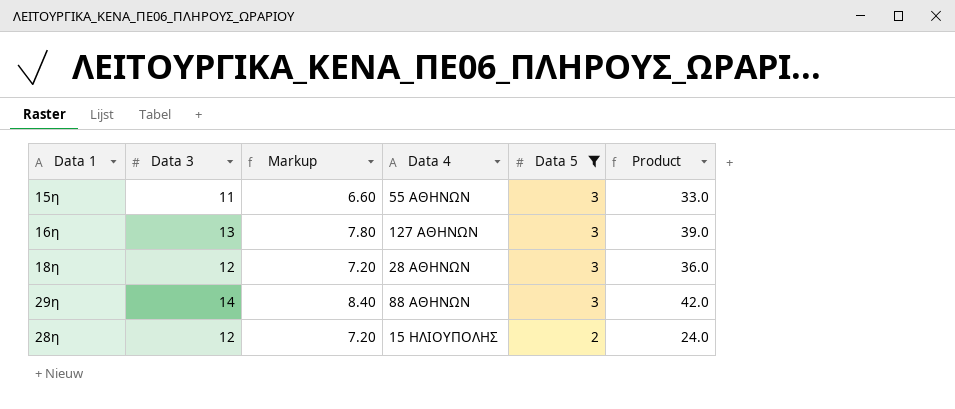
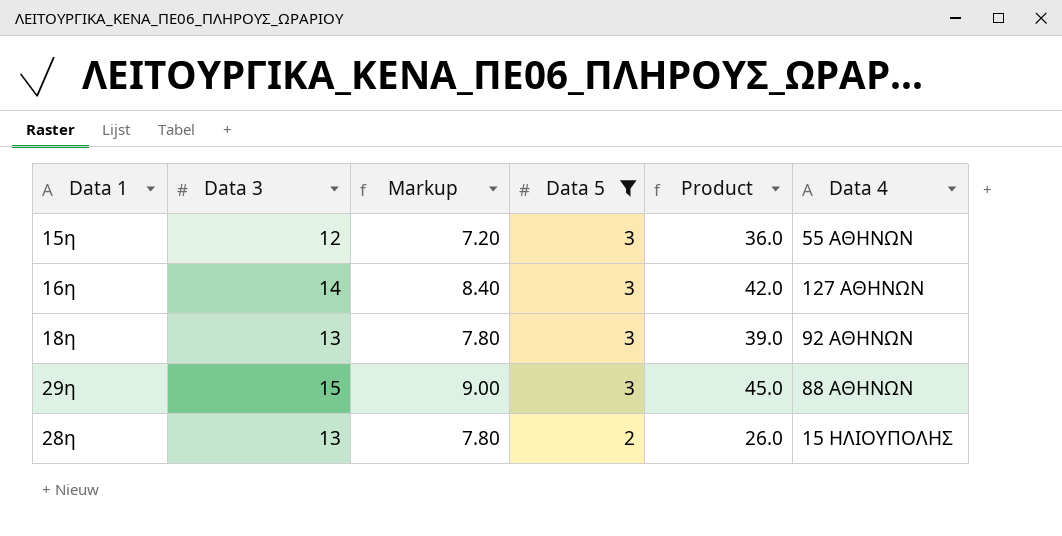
column Data 4 | position: 4 -> 6
15η | Data 3: 11 -> 12
15η | Markup: 6.60 -> 7.20
15η | Product: 33.0 -> 36.0
16η | Data 3: 13 -> 14
16η | Markup: 7.80 -> 8.40
16η | Product: 39.0 -> 42.0
18η | Data 3: 12 -> 13
18η | Markup: 7.20 -> 7.80
18η | Product: 36.0 -> 39.0
18η | Data 4: 28 ΑΘΗΝΩΝ -> 92 ΑΘΗΝΩΝ
29η | Data 3: 14 -> 15
29η | Markup: 8.40 -> 9.00
29η | Product: 42.0 -> 45.0
28η | Data 3: 12 -> 13
28η | Markup: 7.20 -> 7.80
28η | Product: 24.0 -> 26.0

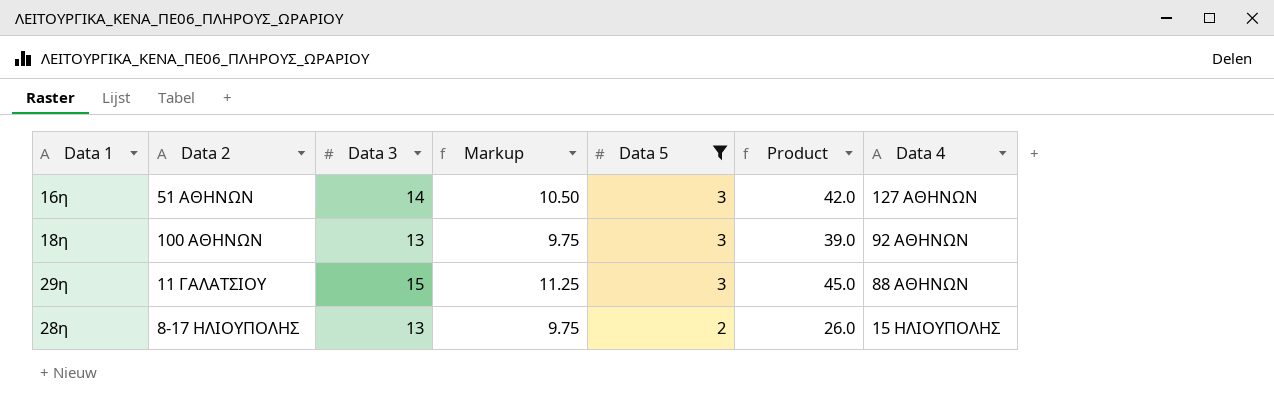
column Data 2 | position: none -> 2
column Markup | formula: [Data 3] * 0.6 -> [Data 3] * 0.75
row 15η: 12 | 7.20 | 3 | 36.0 | 55 ΑΘΗΝΩΝ -> none

